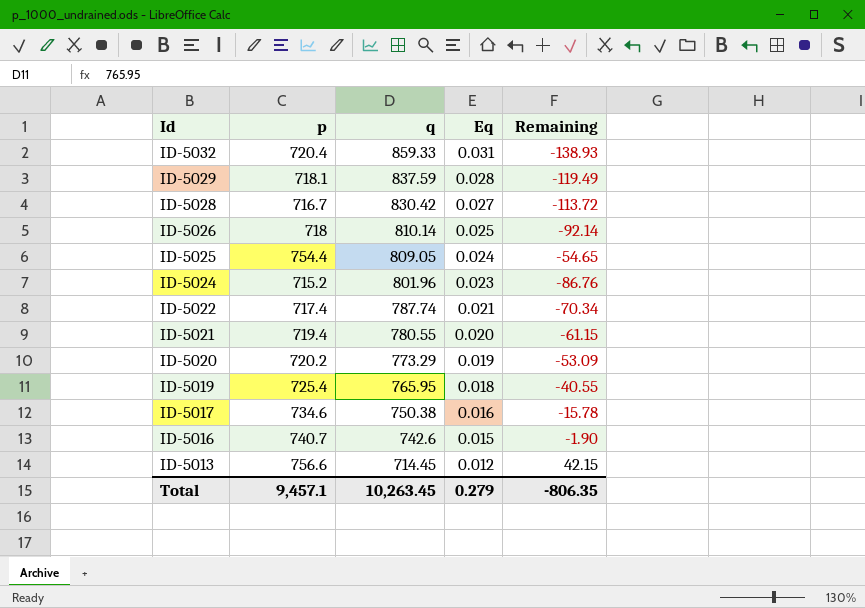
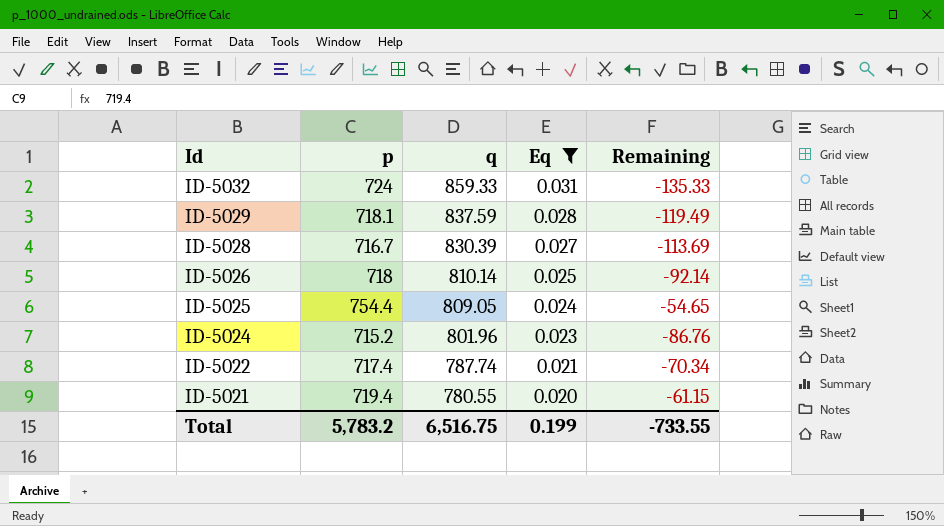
filter: none -> Eq >= 0.020
ID-5032 | p: 720.4 -> 724
ID-5032 | Remaining: -138.93 -> -135.33
ID-5028 | q: 830.42 -> 830.39
ID-5028 | Remaining: -113.72 -> -113.69
Total | p: 9,457.1 -> 5,783.2
Total | q: 10,263.45 -> 6,516.75
Total | Eq: 0.279 -> 0.199
Total | Remaining: -806.35 -> -733.55

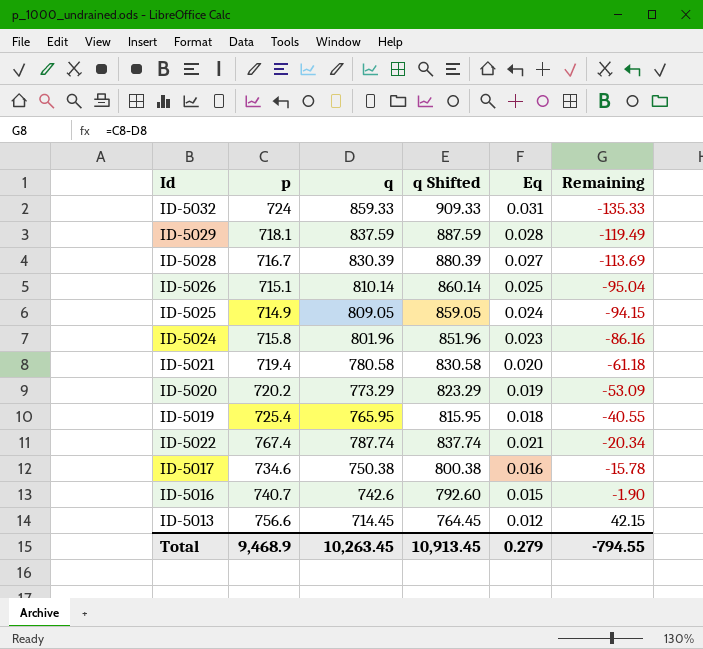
filter: Eq >= 0.020 -> none
row order: Id descending -> Remaining ascending
column q Shifted | formula: none -> [q] + 50
ID-5026 | p: 718 -> 715.1
ID-5026 | Remaining: -92.14 -> -95.04
ID-5025 | p: 754.4 -> 714.9
ID-5025 | Remaining: -54.65 -> -94.15
ID-5024 | p: 715.2 -> 715.8
ID-5024 | Remaining: -86.76 -> -86.16
ID-5021 | q: 780.55 -> 780.58
ID-5021 | Remaining: -61.15 -> -61.18
ID-5022 | p: 717.4 -> 767.4
ID-5022 | Remaining: -70.34 -> -20.34
Total | p: 5,783.2 -> 9,468.9
Total | q: 6,516.75 -> 10,263.45
Total | Eq: 0.199 -> 0.279
Total | Remaining: -733.55 -> -794.55

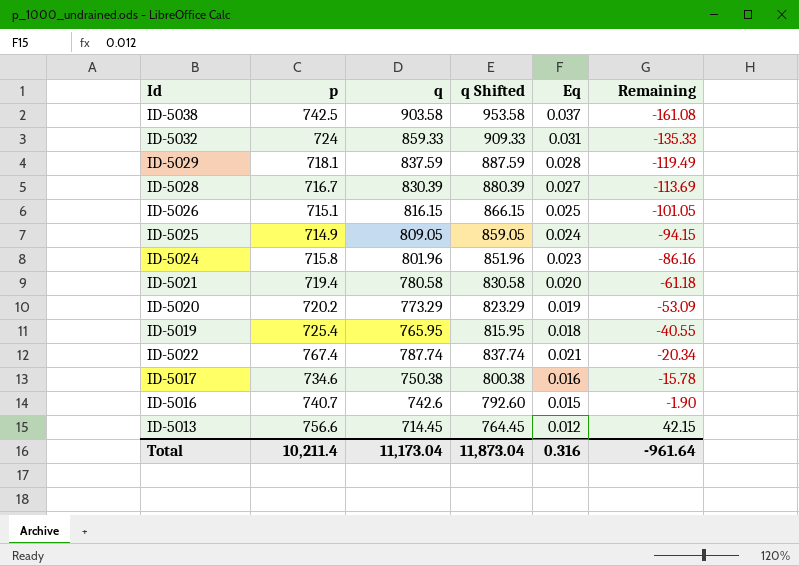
row ID-5038: none -> 742.5 | 903.58 | 953.58 | 0.037 | -161.08
ID-5026 | q: 810.14 -> 816.15
ID-5026 | q Shifted: 860.14 -> 866.15
ID-5026 | Remaining: -95.04 -> -101.05
Total | p: 9,468.9 -> 10,211.4
Total | q: 10,263.45 -> 11,173.04
Total | q Shifted: 10,913.45 -> 11,873.04
Total | Eq: 0.279 -> 0.316
Total | Remaining: -794.55 -> -961.64

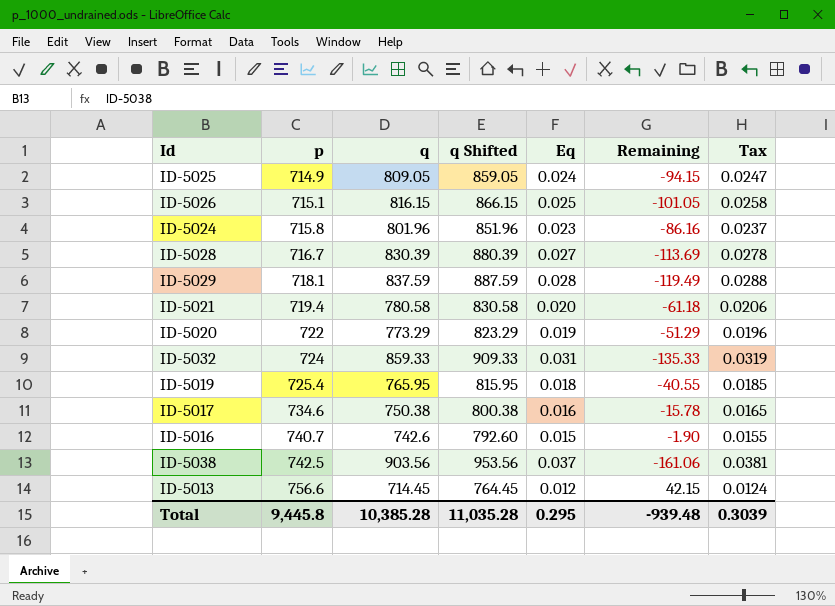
row order: Remaining ascending -> p ascending
column Tax | formula: none -> [Eq] * 1.03
row ID-5022: 767.4 | 787.74 | 837.74 | 0.021 | -20.34 -> none
ID-5020 | p: 720.2 -> 722
ID-5020 | Remaining: -53.09 -> -51.29
ID-5038 | q: 903.58 -> 903.56
ID-5038 | q Shifted: 953.58 -> 953.56
ID-5038 | Remaining: -161.08 -> -161.06
Total | p: 10,211.4 -> 9,445.8
Total | q: 11,173.04 -> 10,385.28
Total | q Shifted: 11,873.04 -> 11,035.28
Total | Eq: 0.316 -> 0.295
Total | Remaining: -961.64 -> -939.48

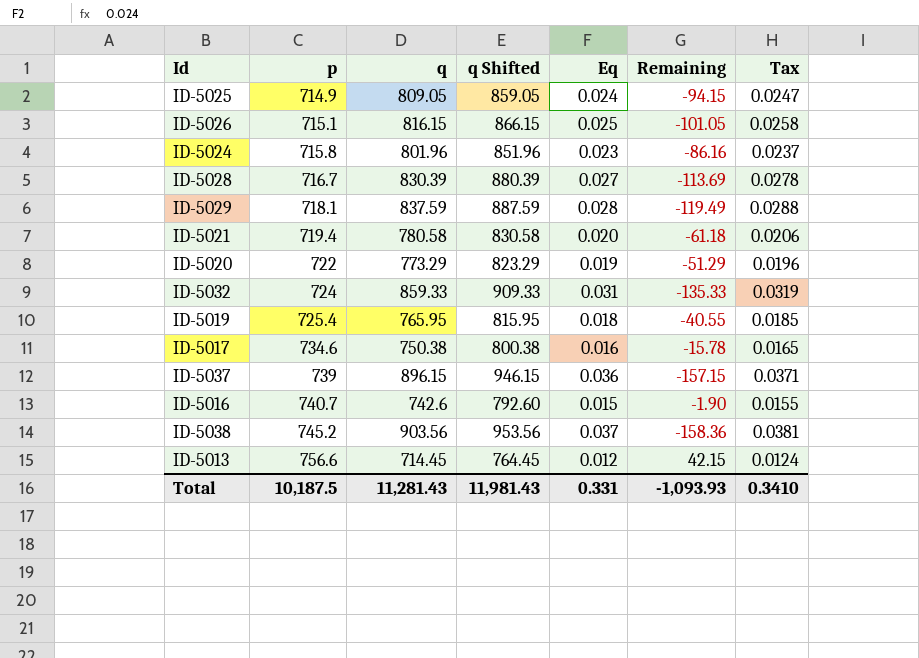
row ID-5037: none -> 739 | 896.15 | 946.15 | 0.036 | -157.15 | 0.0371
ID-5038 | p: 742.5 -> 745.2
ID-5038 | Remaining: -161.06 -> -158.36
Total | p: 9,445.8 -> 10,187.5
Total | q: 10,385.28 -> 11,281.43
Total | q Shifted: 11,035.28 -> 11,981.43
Total | Eq: 0.295 -> 0.331
Total | Remaining: -939.48 -> -1,093.93
Total | Tax: 0.3039 -> 0.3410

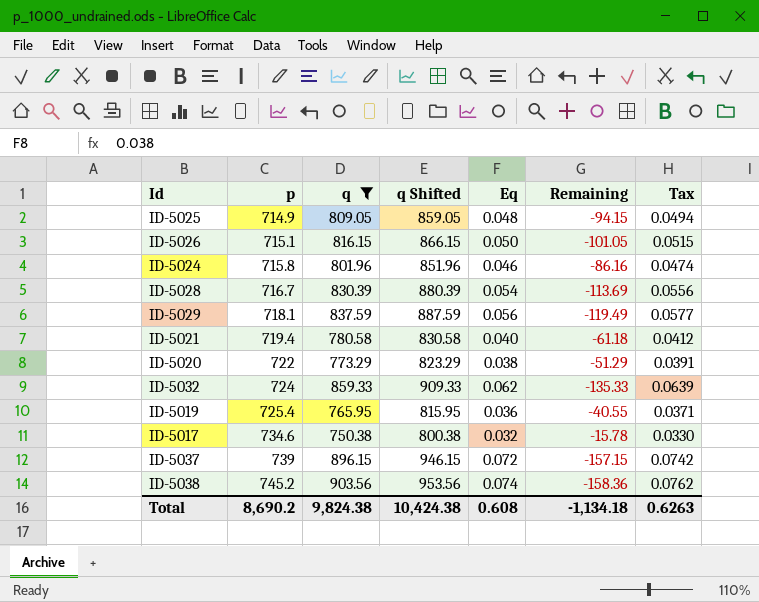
filter: none -> q >= 750.38
ID-5025 | Eq: 0.024 -> 0.048
ID-5025 | Tax: 0.0247 -> 0.0494
ID-5026 | Eq: 0.025 -> 0.050
ID-5026 | Tax: 0.0258 -> 0.0515
ID-5024 | Eq: 0.023 -> 0.046
ID-5024 | Tax: 0.0237 -> 0.0474
ID-5028 | Eq: 0.027 -> 0.054
ID-5028 | Tax: 0.0278 -> 0.0556
ID-5029 | Eq: 0.028 -> 0.056
ID-5029 | Tax: 0.0288 -> 0.0577
ID-5021 | Eq: 0.020 -> 0.040
ID-5021 | Tax: 0.0206 -> 0.0412
ID-5020 | Eq: 0.019 -> 0.038
ID-5020 | Tax: 0.0196 -> 0.0391
ID-5032 | Eq: 0.031 -> 0.062
ID-5032 | Tax: 0.0319 -> 0.0639
ID-5019 | Eq: 0.018 -> 0.036
ID-5019 | Tax: 0.0185 -> 0.0371
ID-5017 | Eq: 0.016 -> 0.032
ID-5017 | Tax: 0.0165 -> 0.0330
ID-5037 | Eq: 0.036 -> 0.072
ID-5037 | Tax: 0.0371 -> 0.0742
ID-5038 | Eq: 0.037 -> 0.074
ID-5038 | Tax: 0.0381 -> 0.0762
Total | p: 10,187.5 -> 8,690.2
Total | q: 11,281.43 -> 9,824.38
Total | q Shifted: 11,981.43 -> 10,424.38
Total | Eq: 0.331 -> 0.608
Total | Remaining: -1,093.93 -> -1,134.18
Total | Tax: 0.3410 -> 0.6263

